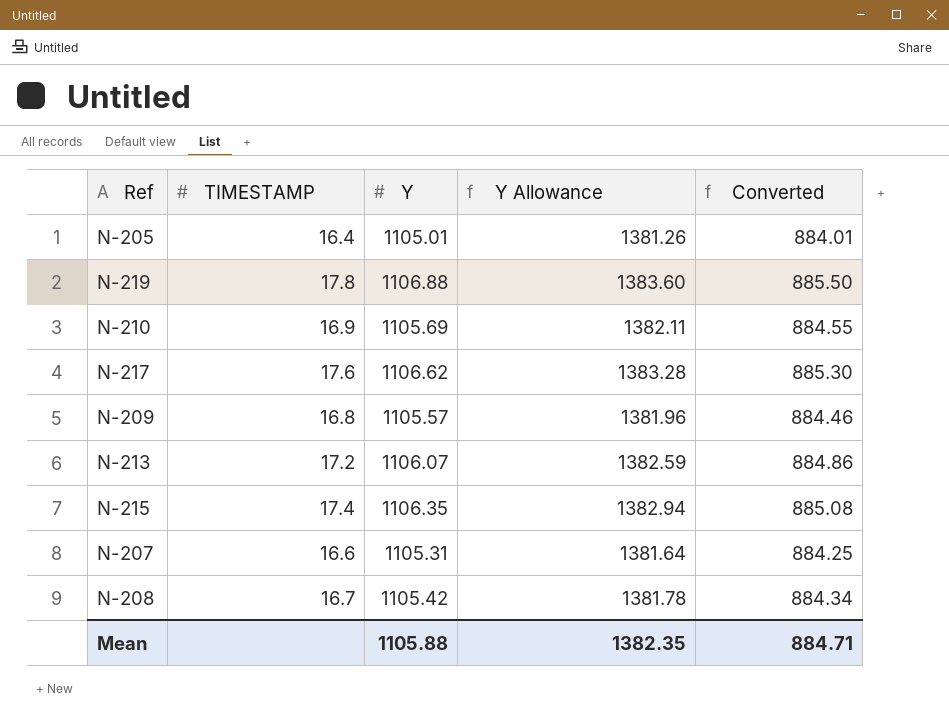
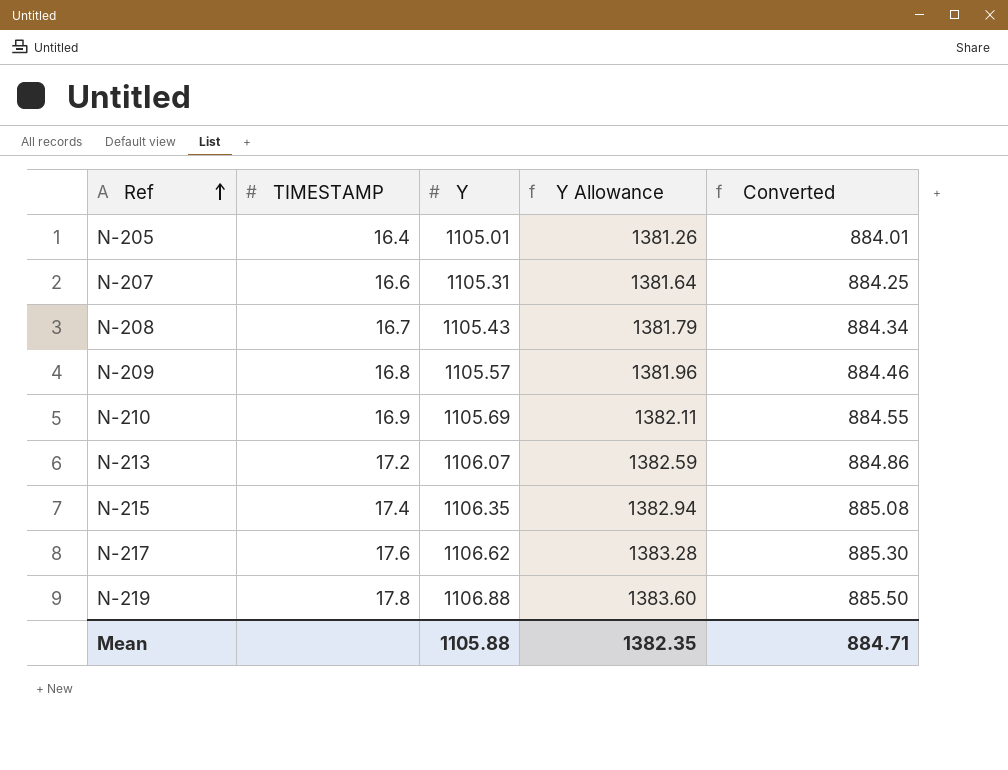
row order: none -> Ref ascending
N-208 | Y: 1105.42 -> 1105.43
N-208 | Y Allowance: 1381.78 -> 1381.79

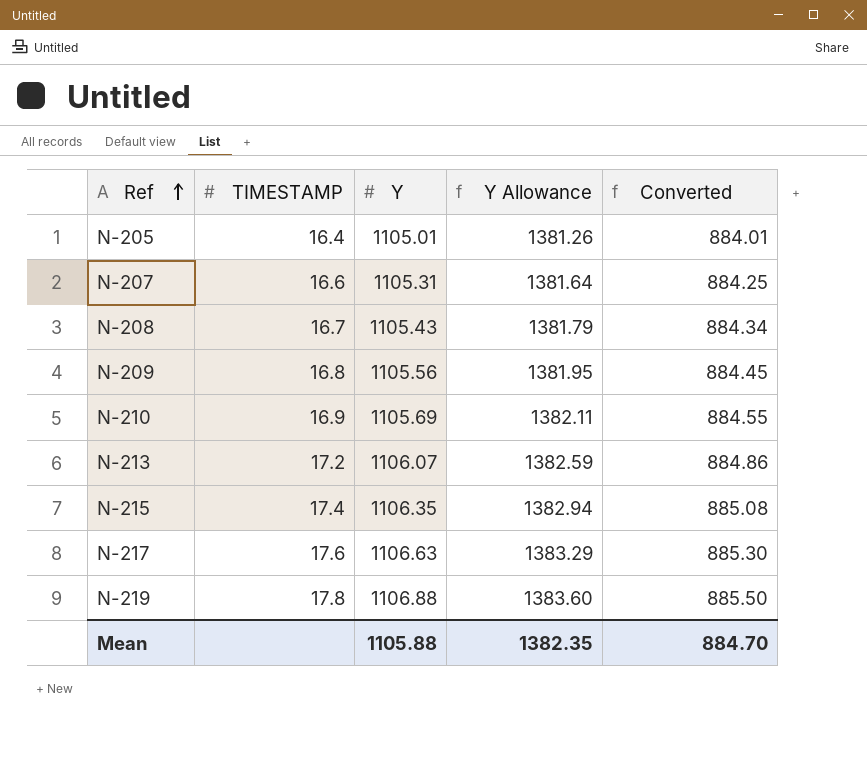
N-209 | Y: 1105.57 -> 1105.56
N-209 | Y Allowance: 1381.96 -> 1381.95
N-209 | Converted: 884.46 -> 884.45
N-217 | Y: 1106.62 -> 1106.63
N-217 | Y Allowance: 1383.28 -> 1383.29
Mean | Converted: 884.71 -> 884.70

